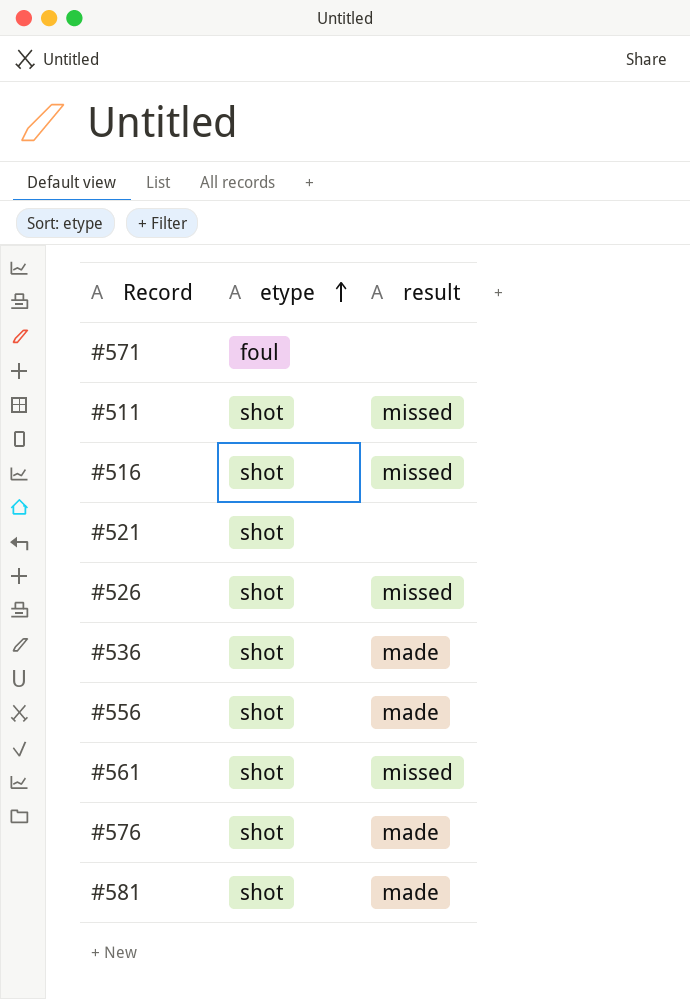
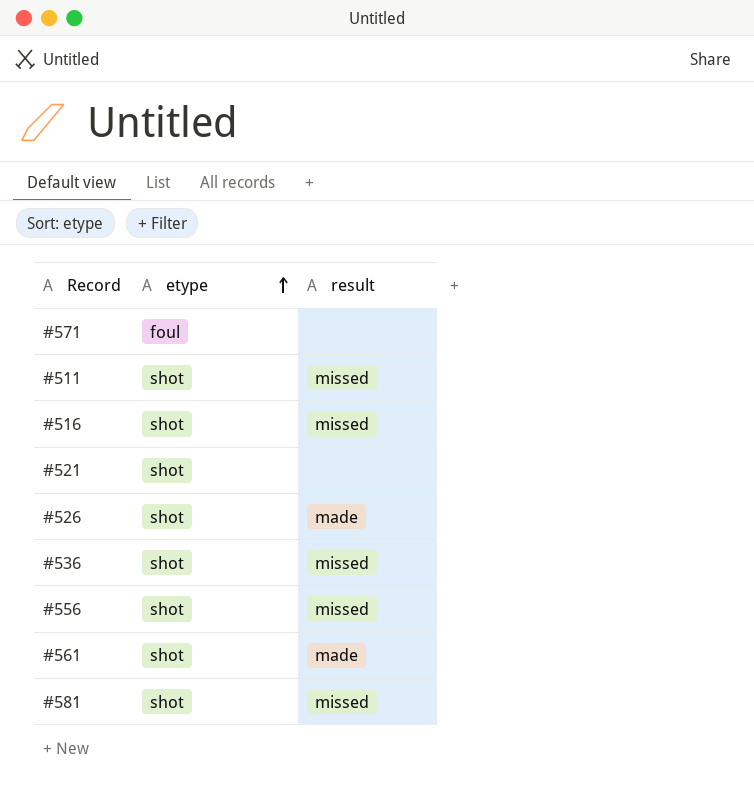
row #576: shot | made -> none
#526 | result: missed -> made
#536 | result: made -> missed
#556 | result: made -> missed
#561 | result: missed -> made
#581 | result: made -> missed

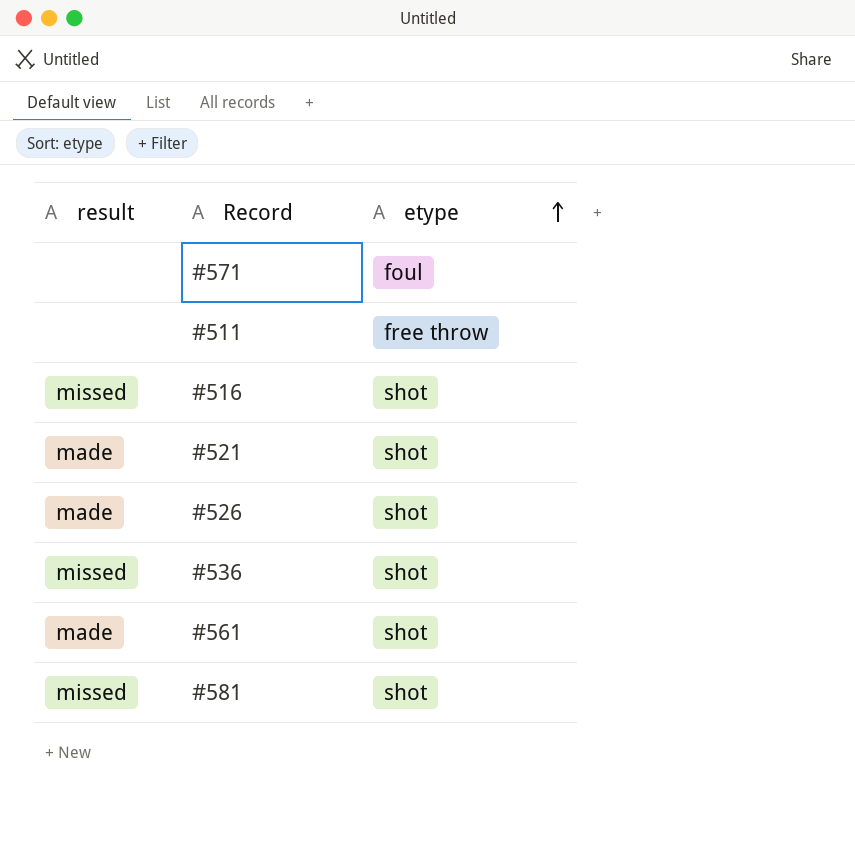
column result | position: 3 -> 1
row #556: shot | missed -> none
#511 | result: missed -> none
#511 | etype: shot -> free throw
#521 | result: none -> made

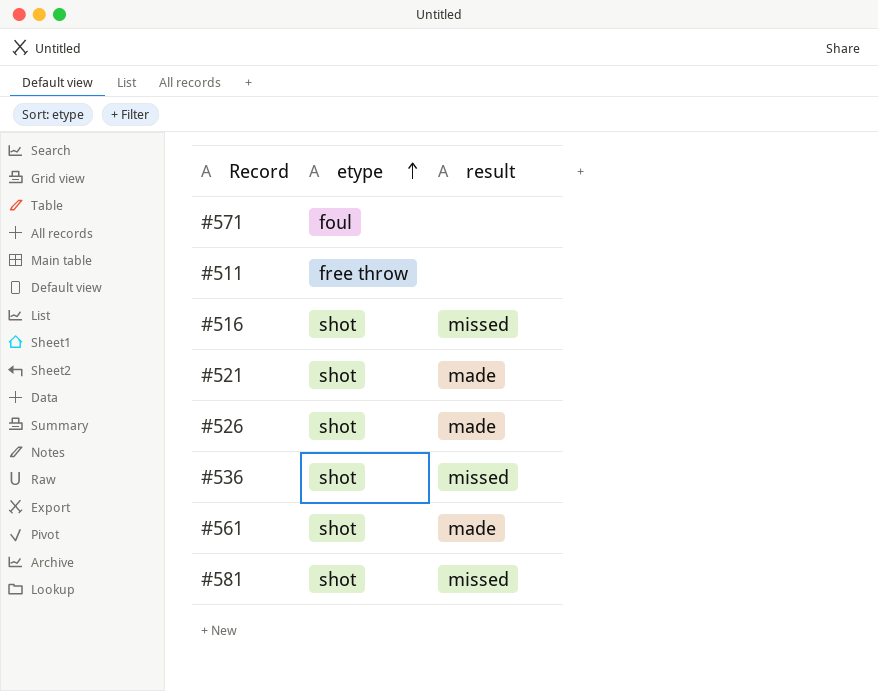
column result | position: 1 -> 3

